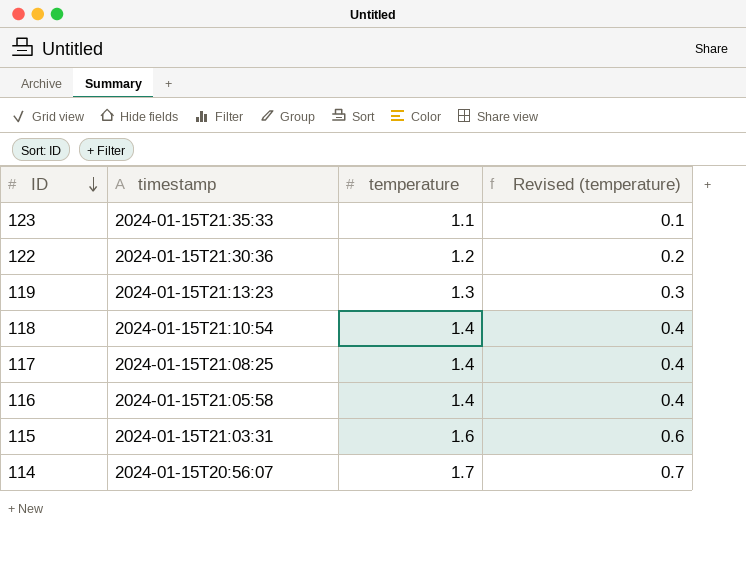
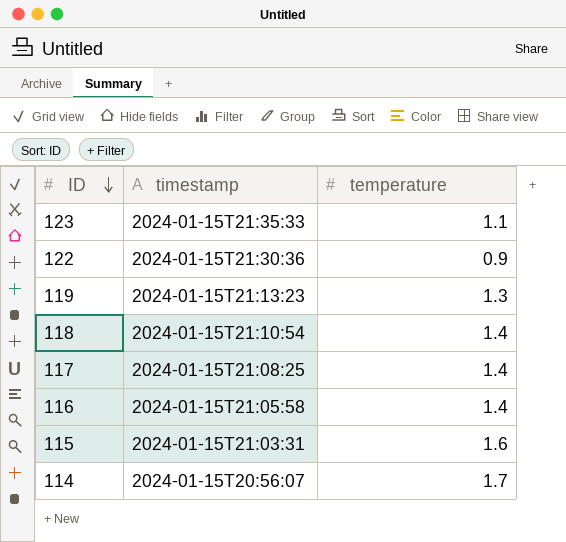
column Revised (temperature) | formula: [temperature] - 1 -> none
122 | temperature: 1.2 -> 0.9

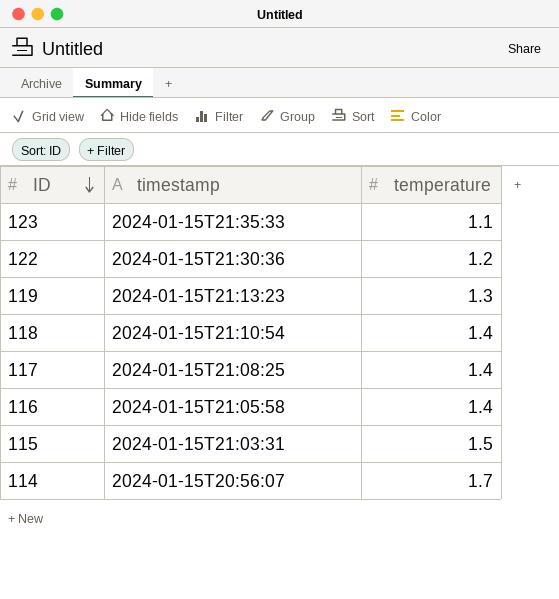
122 | temperature: 0.9 -> 1.2
115 | temperature: 1.6 -> 1.5

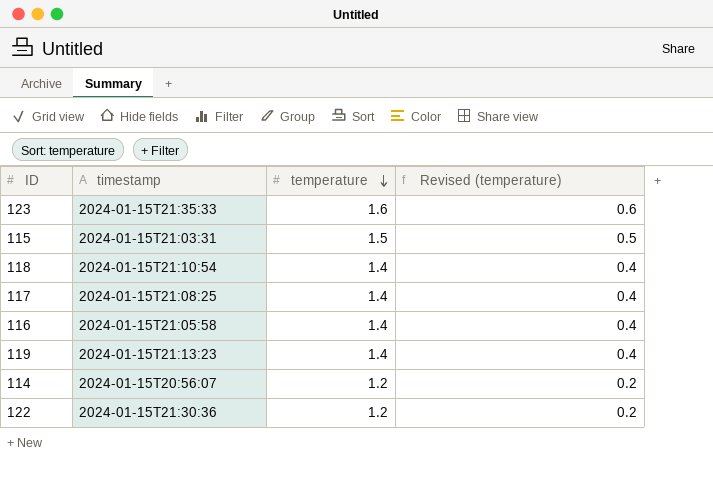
row order: ID descending -> temperature descending
column Revised (temperature) | formula: none -> [temperature] - 1
123 | temperature: 1.1 -> 1.6
119 | temperature: 1.3 -> 1.4
114 | temperature: 1.7 -> 1.2

